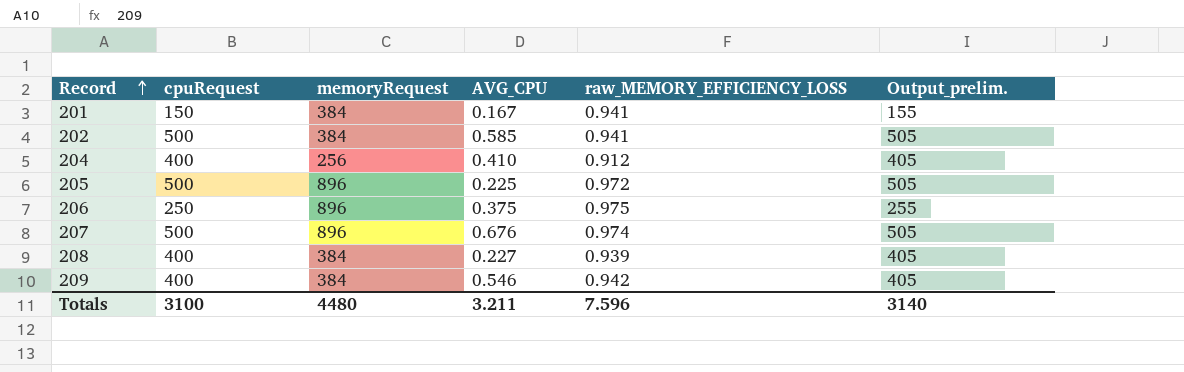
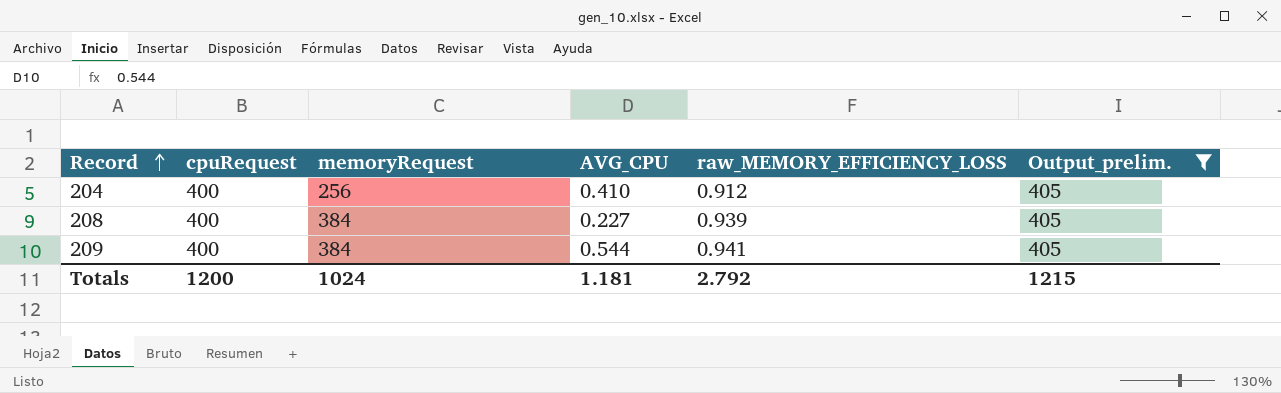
filter: none -> Output_prelim. = 405
209 | AVG_CPU: 0.546 -> 0.544
209 | raw_MEMORY_EFFICIENCY_LOSS: 0.942 -> 0.941
Totals | cpuRequest: 3100 -> 1200
Totals | memoryRequest: 4480 -> 1024
Totals | AVG_CPU: 3.211 -> 1.181
Totals | raw_MEMORY_EFFICIENCY_LOSS: 7.596 -> 2.792
Totals | Output_prelim.: 3140 -> 1215

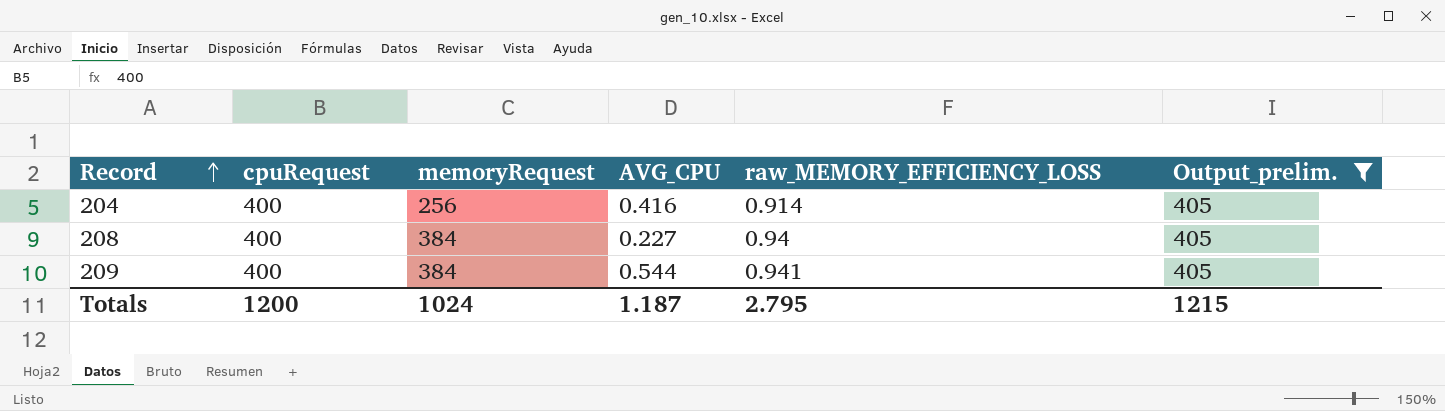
204 | AVG_CPU: 0.410 -> 0.416
204 | raw_MEMORY_EFFICIENCY_LOSS: 0.912 -> 0.914
208 | raw_MEMORY_EFFICIENCY_LOSS: 0.939 -> 0.94
Totals | AVG_CPU: 1.181 -> 1.187
Totals | raw_MEMORY_EFFICIENCY_LOSS: 2.792 -> 2.795

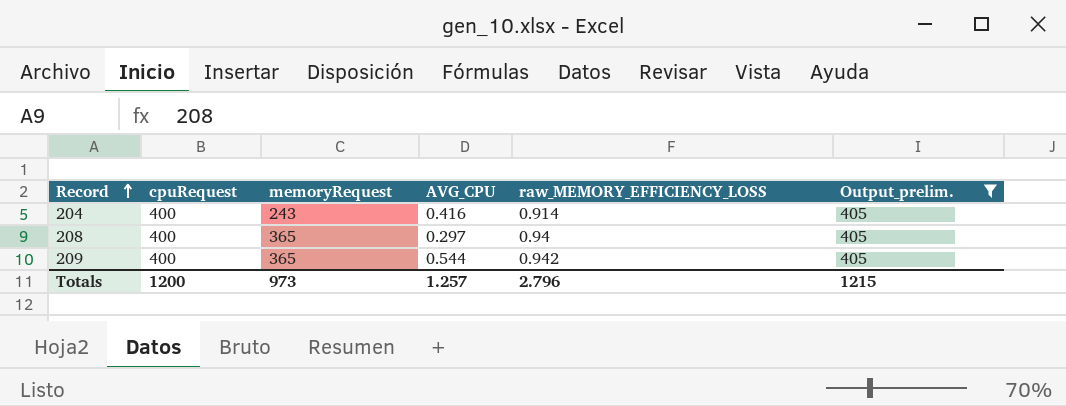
204 | memoryRequest: 256 -> 243
208 | memoryRequest: 384 -> 365
208 | AVG_CPU: 0.227 -> 0.297
209 | memoryRequest: 384 -> 365
209 | raw_MEMORY_EFFICIENCY_LOSS: 0.941 -> 0.942
Totals | memoryRequest: 1024 -> 973
Totals | AVG_CPU: 1.187 -> 1.257
Totals | raw_MEMORY_EFFICIENCY_LOSS: 2.795 -> 2.796

